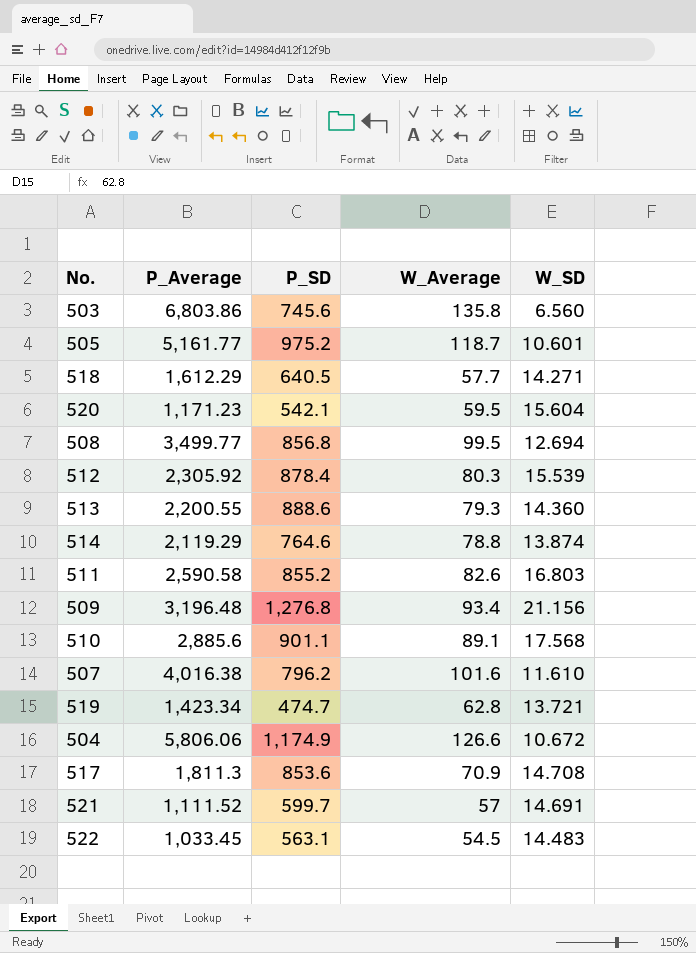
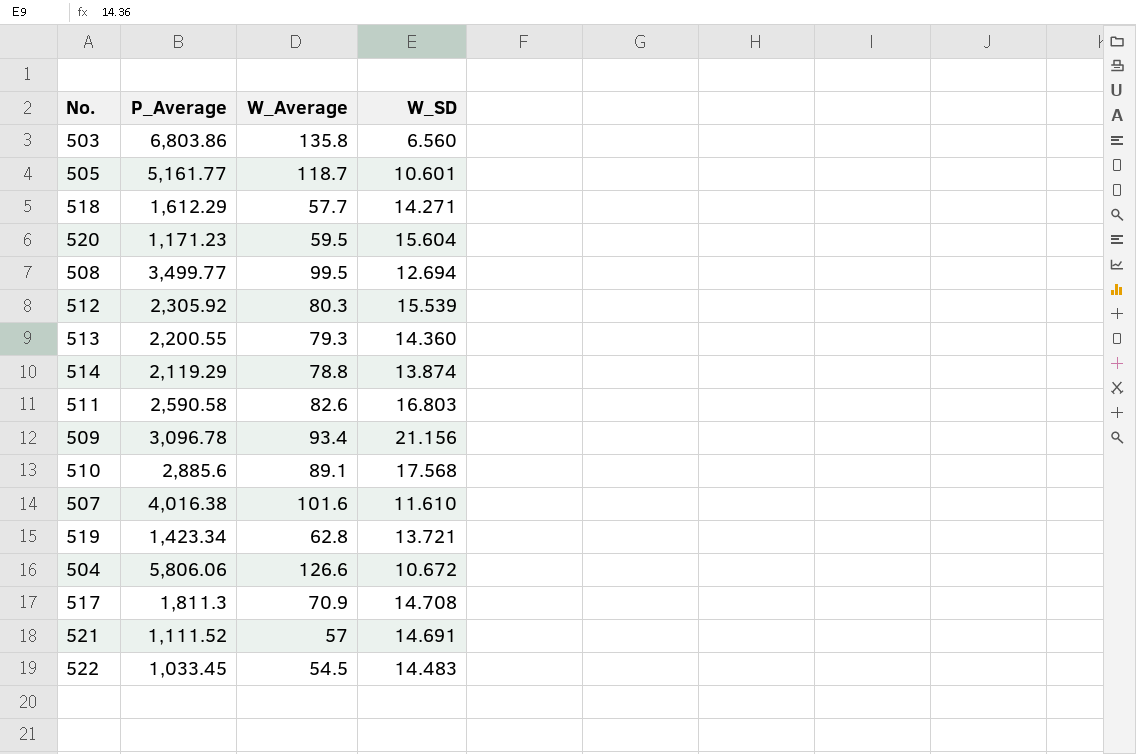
column P_SD | position: 3 -> none
509 | P_Average: 3,196.48 -> 3,096.78

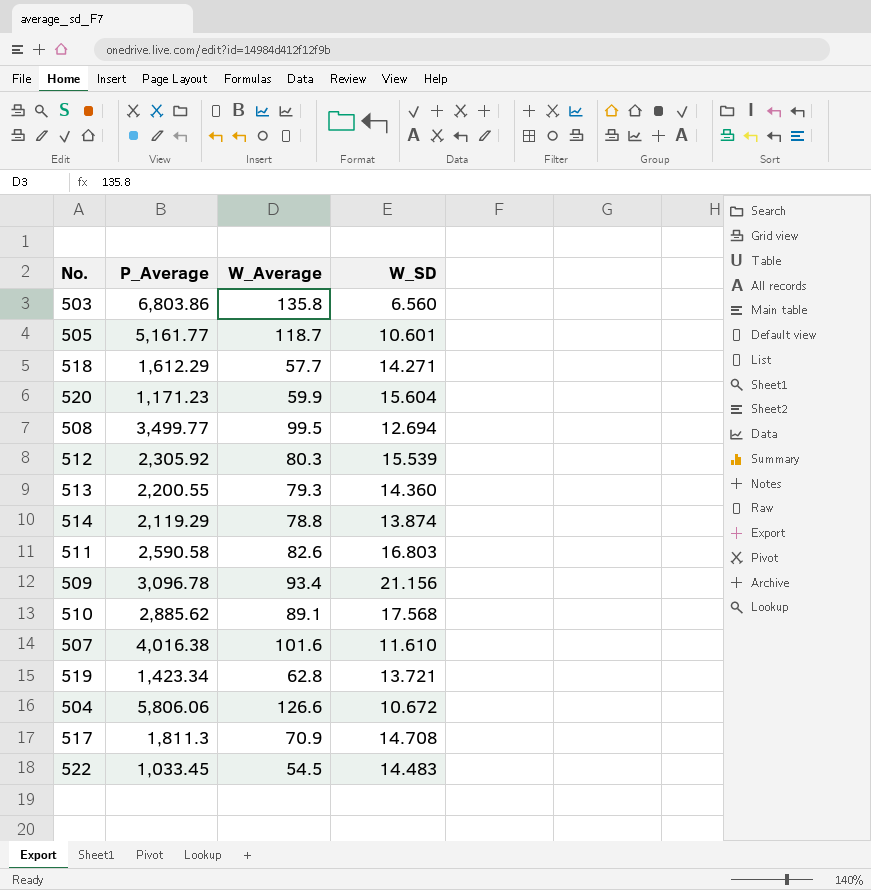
row 521: 1,111.52 | 57 | 14.691 -> none
520 | W_Average: 59.5 -> 59.9
510 | P_Average: 2,885.6 -> 2,885.62

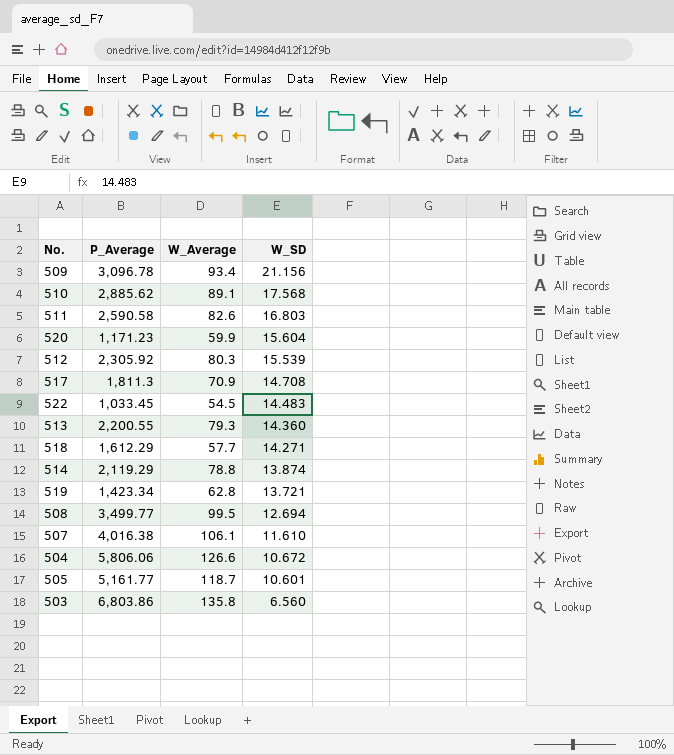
row order: none -> W_SD descending
507 | W_Average: 101.6 -> 106.1

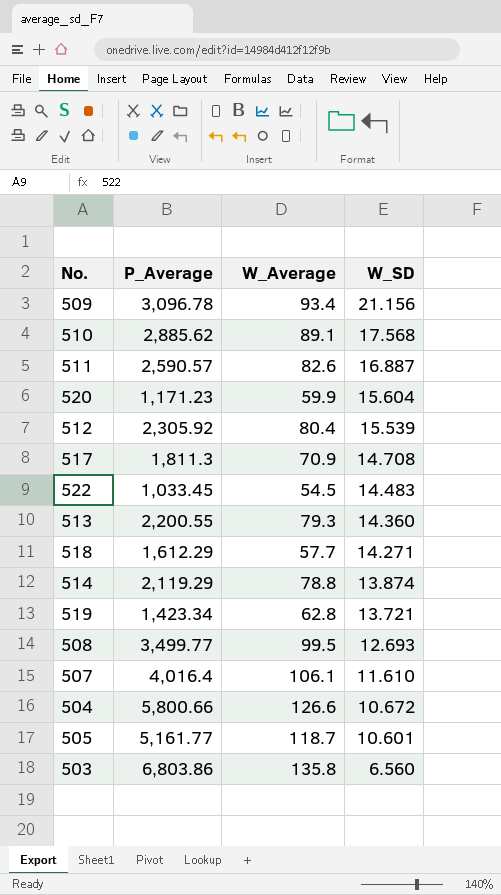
511 | P_Average: 2,590.58 -> 2,590.57
511 | W_SD: 16.803 -> 16.887
512 | W_Average: 80.3 -> 80.4
508 | W_SD: 12.694 -> 12.693
507 | P_Average: 4,016.38 -> 4,016.4
504 | P_Average: 5,806.06 -> 5,800.66

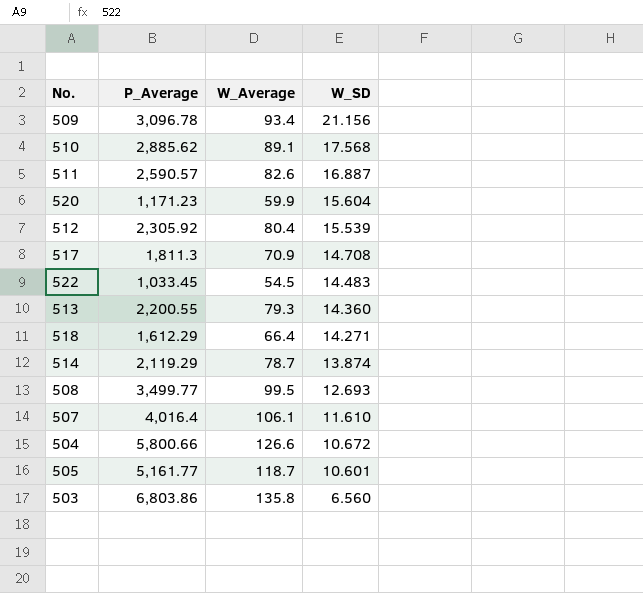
row 519: 1,423.34 | 62.8 | 13.721 -> none
518 | W_Average: 57.7 -> 66.4
514 | W_Average: 78.8 -> 78.7

